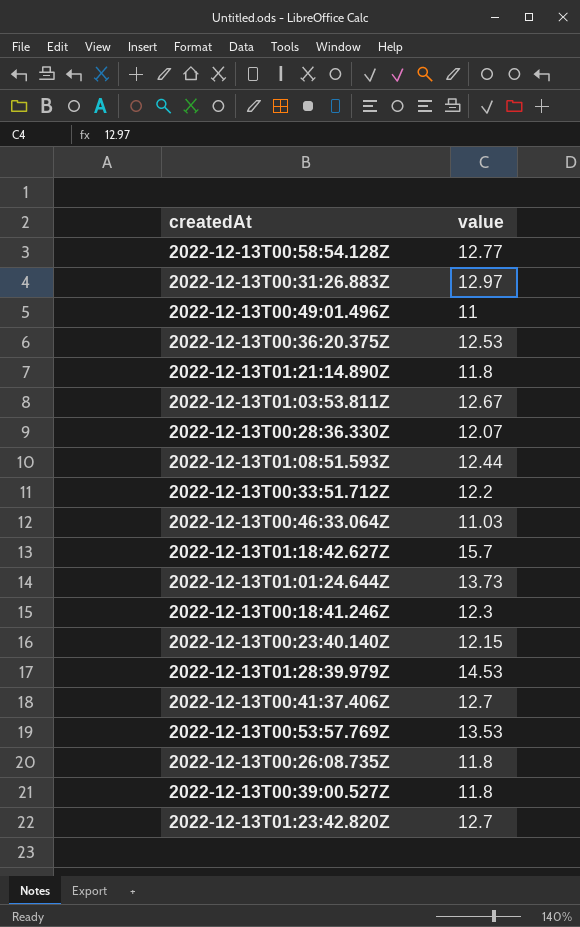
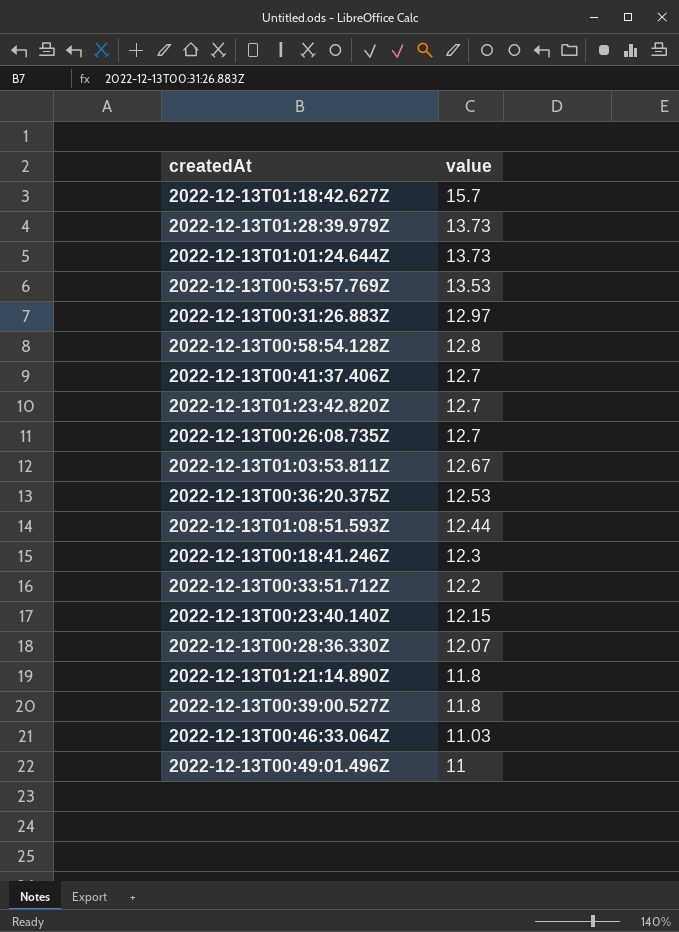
row order: none -> value descending
2022-12-13T01:28:39.979Z | value: 14.53 -> 13.73
2022-12-13T00:58:54.128Z | value: 12.77 -> 12.8
2022-12-13T00:26:08.735Z | value: 11.8 -> 12.7

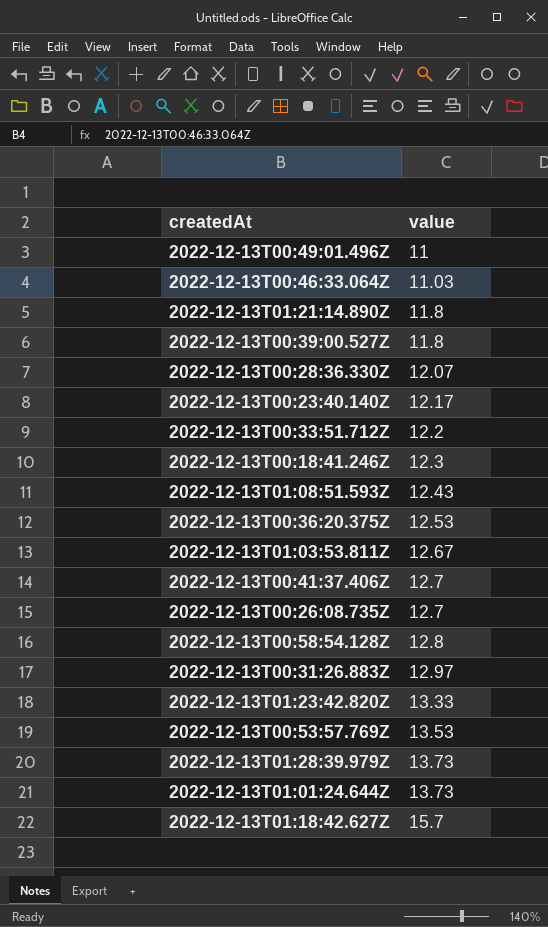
row order: value descending -> value ascending
2022-12-13T00:23:40.140Z | value: 12.15 -> 12.17
2022-12-13T01:08:51.593Z | value: 12.44 -> 12.43
2022-12-13T01:23:42.820Z | value: 12.7 -> 13.33

